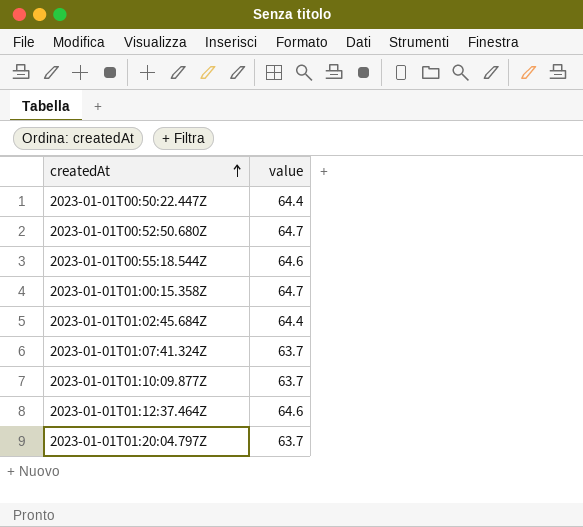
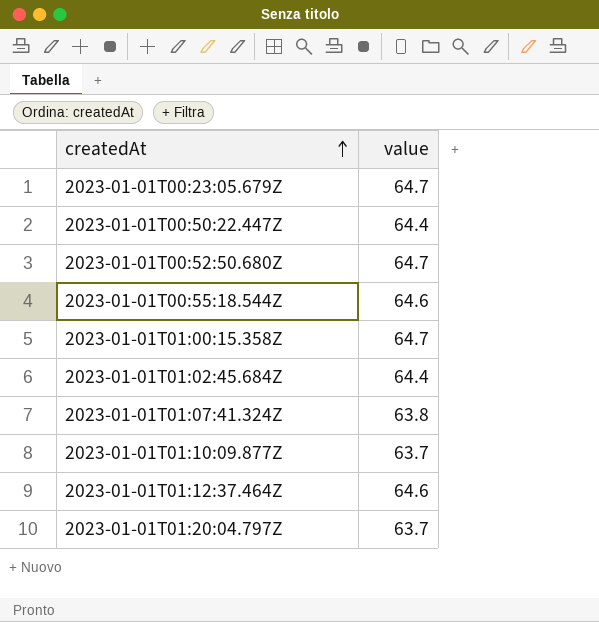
row 2023-01-01T00:23:05.679Z: none -> 64.7
2023-01-01T01:07:41.324Z | value: 63.7 -> 63.8

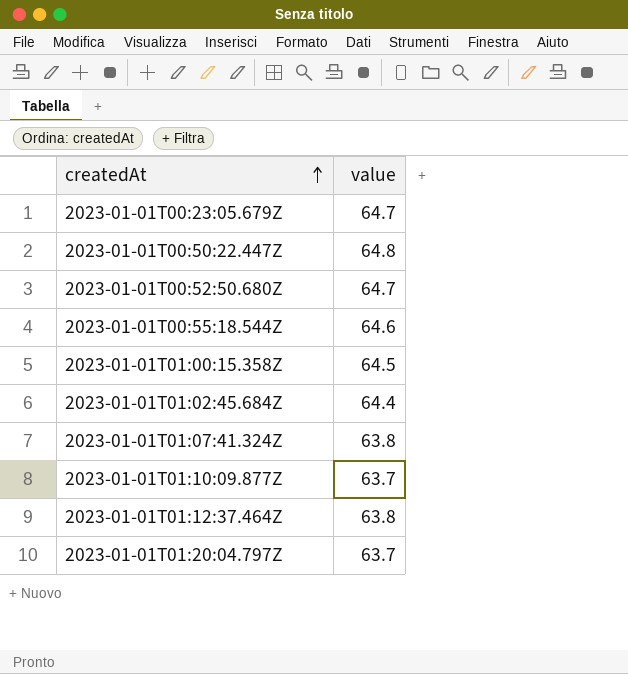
2023-01-01T00:50:22.447Z | value: 64.4 -> 64.8
2023-01-01T01:00:15.358Z | value: 64.7 -> 64.5
2023-01-01T01:12:37.464Z | value: 64.6 -> 63.8

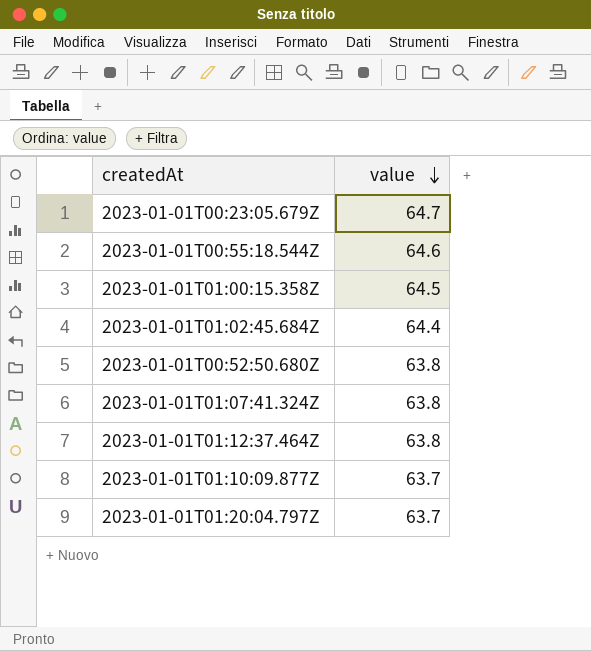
row order: createdAt ascending -> value descending
row 2023-01-01T00:50:22.447Z: 64.8 -> none
2023-01-01T00:52:50.680Z | value: 64.7 -> 63.8

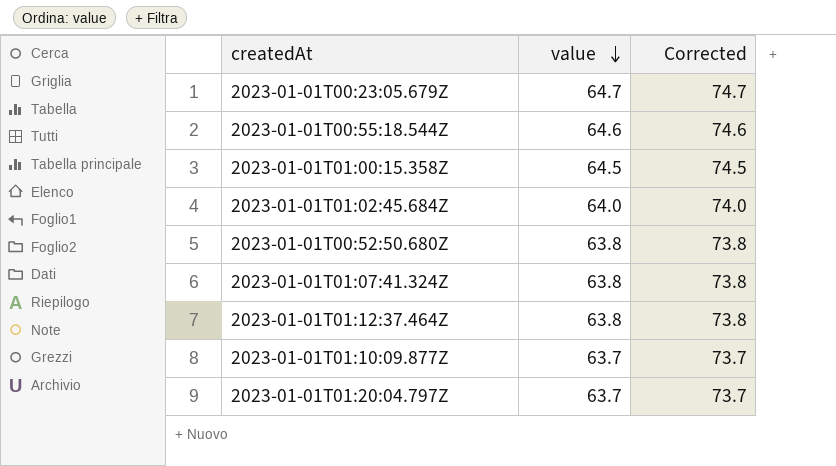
column Corrected | formula: none -> [value] + 10
2023-01-01T01:02:45.684Z | value: 64.4 -> 64.0

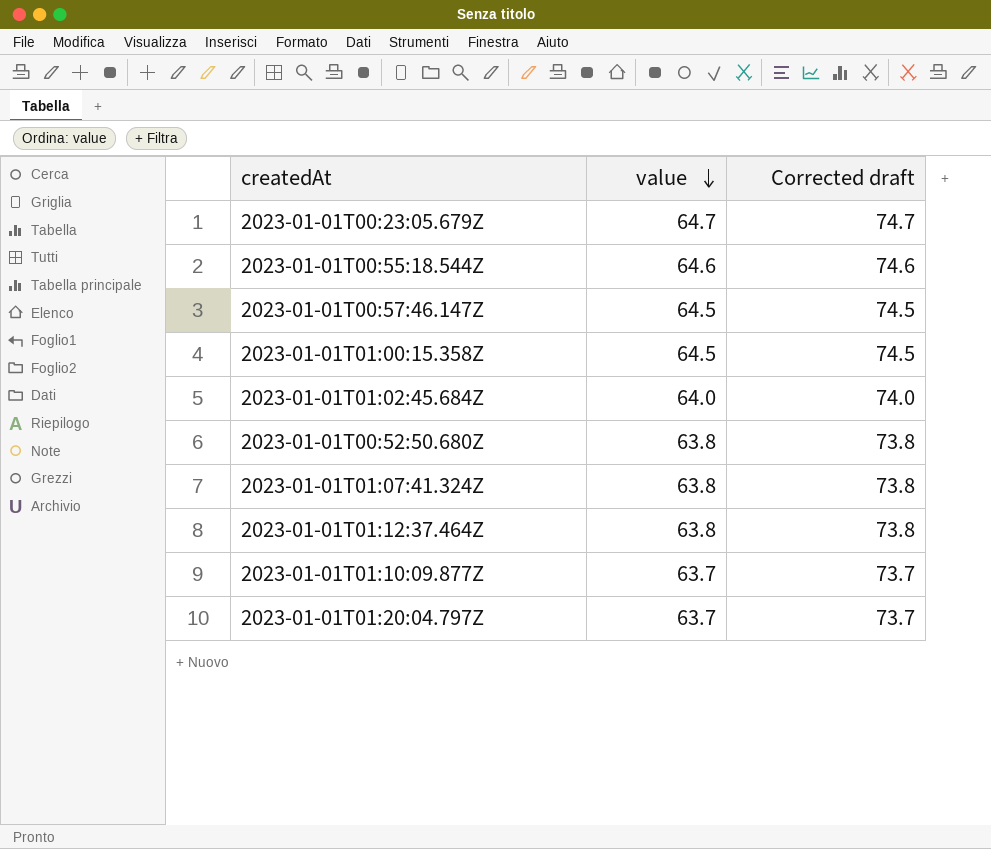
column name: Corrected -> Corrected draft
row 2023-01-01T00:57:46.147Z: none -> 64.5 | 74.5

